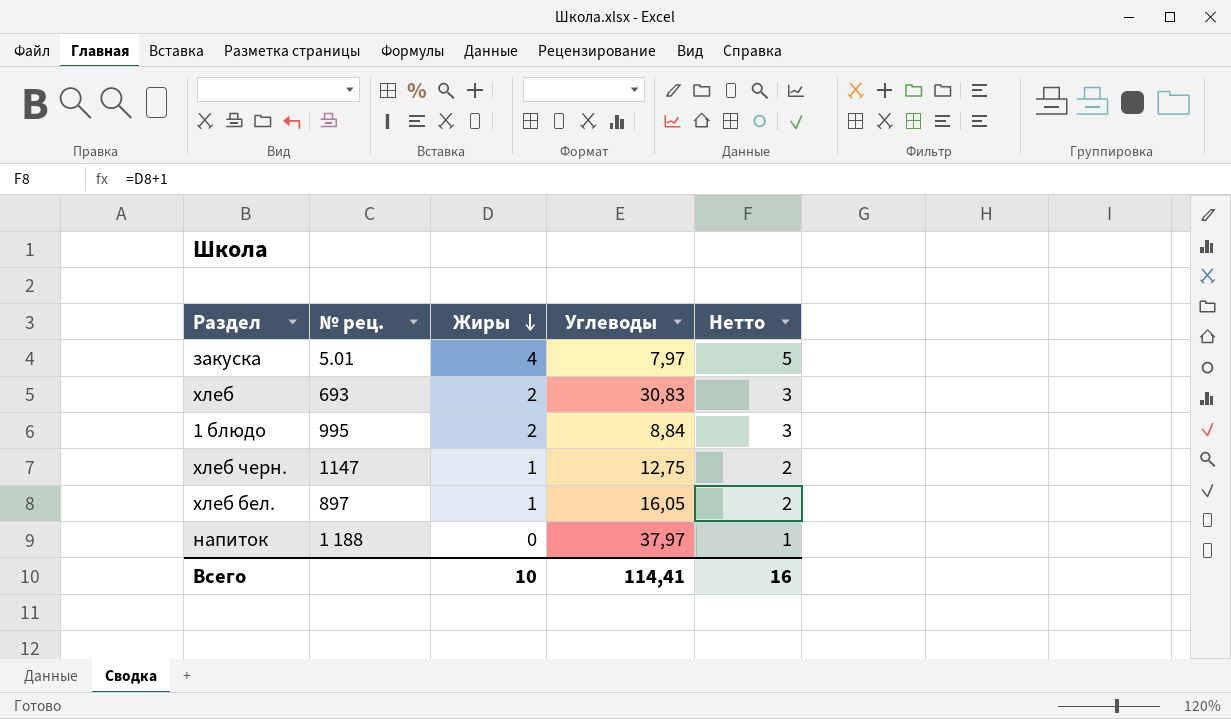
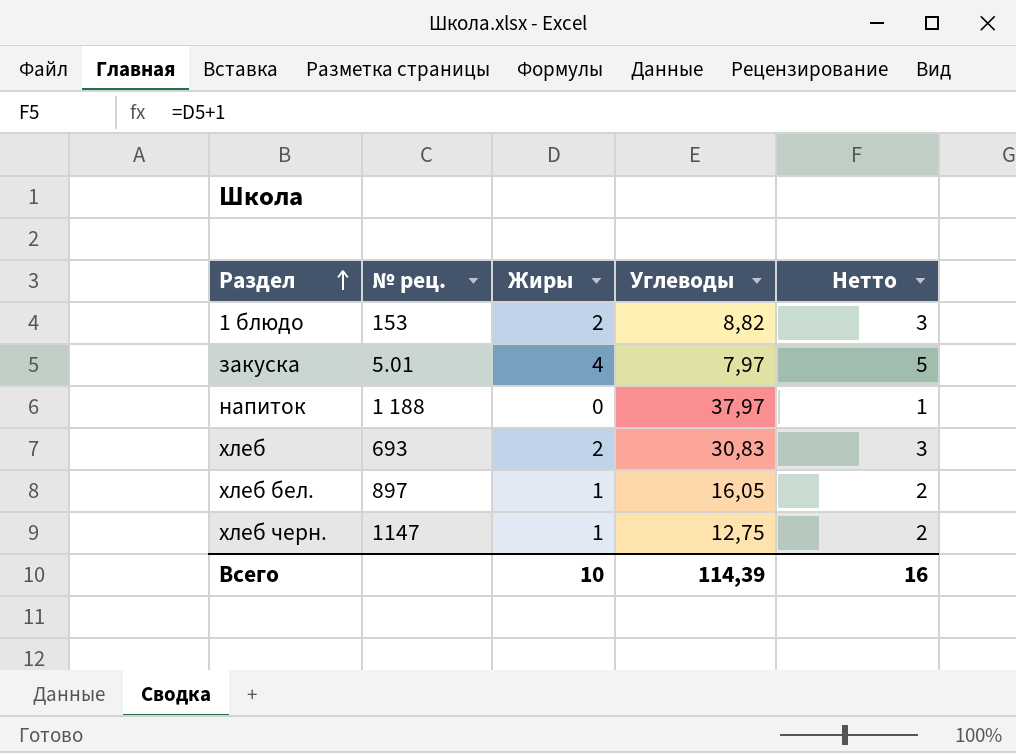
row order: Жиры descending -> Раздел ascending
1 блюдо | № рец.: 995 -> 153
1 блюдо | Углеводы: 8,84 -> 8,82
Всего | Углеводы: 114,41 -> 114,39

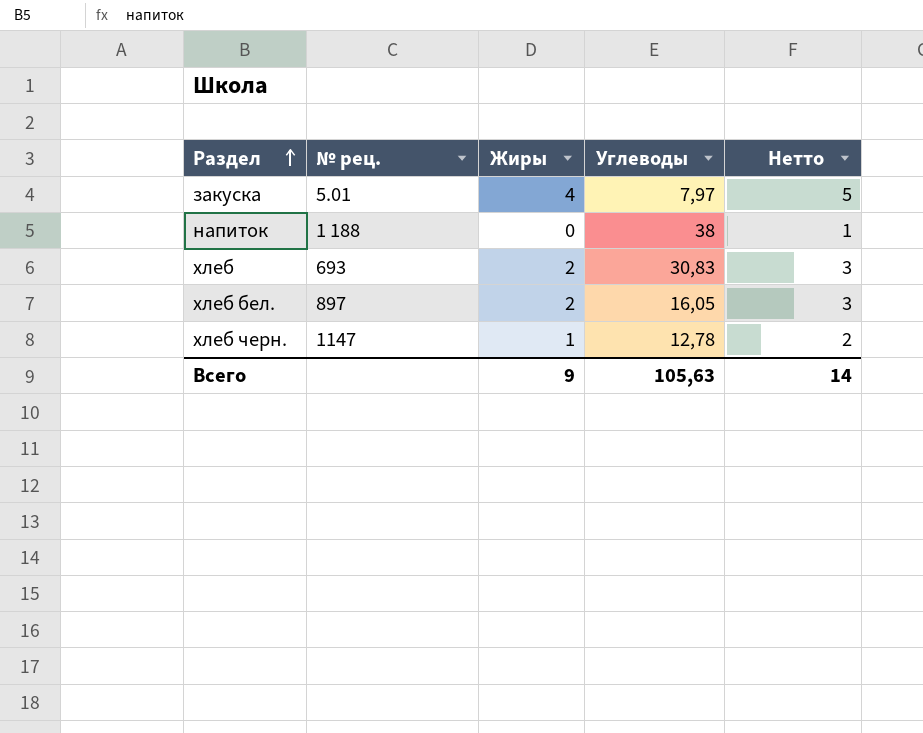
row 1 блюдо: 153 | 2 | 8,82 | 3 -> none
напиток | Углеводы: 37,97 -> 38
хлеб бел. | Жиры: 1 -> 2
хлеб бел. | Нетто: 2 -> 3
хлеб черн. | Углеводы: 12,75 -> 12,78
Всего | Жиры: 10 -> 9
Всего | Углеводы: 114,39 -> 105,63
Всего | Нетто: 16 -> 14

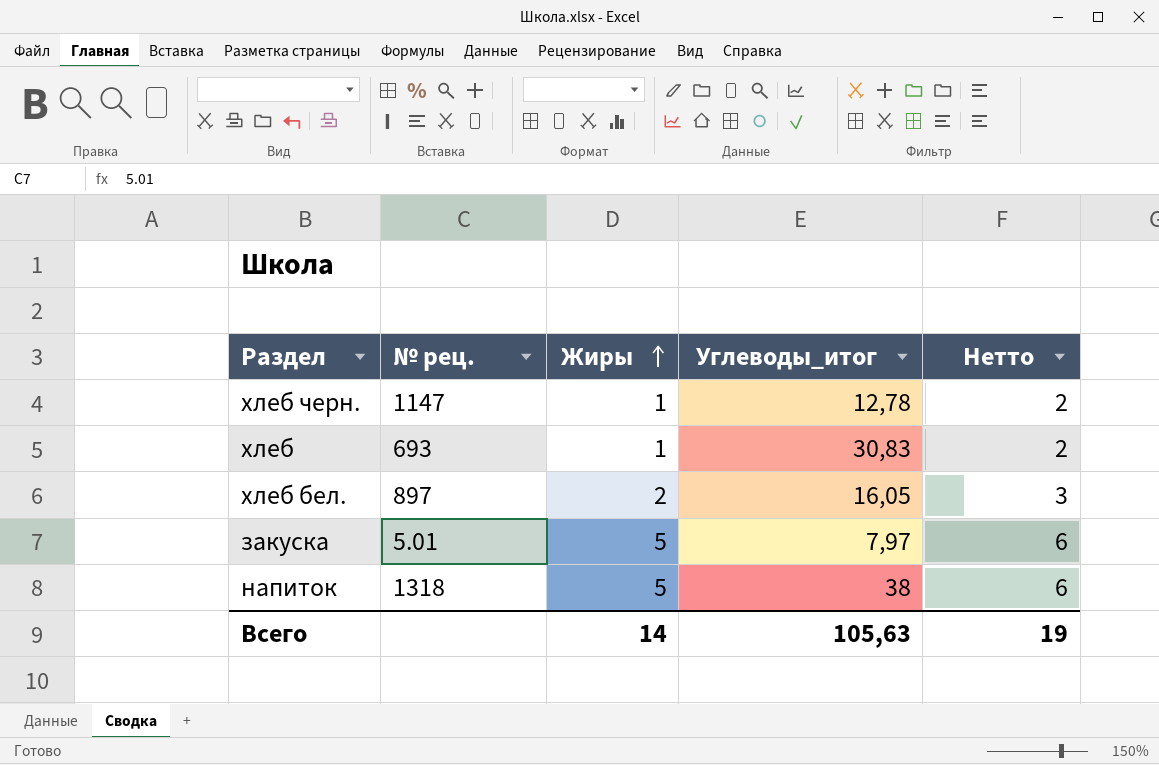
row order: Раздел ascending -> Жиры ascending
column name: Углеводы -> Углеводы_итог
хлеб | Жиры: 2 -> 1
хлеб | Нетто: 3 -> 2
закуска | Жиры: 4 -> 5
закуска | Нетто: 5 -> 6
напиток | № рец.: 1 188 -> 1318
напиток | Жиры: 0 -> 5
напиток | Нетто: 1 -> 6
Всего | Жиры: 9 -> 14
Всего | Нетто: 14 -> 19

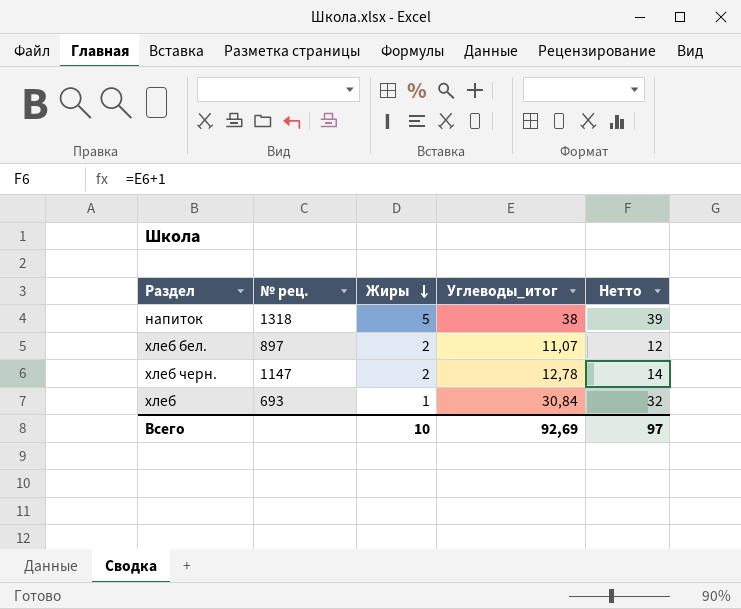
row order: Жиры ascending -> Жиры descending
column Нетто | formula: [Жиры] + 1 -> [Углеводы_итог] + 1
row закуска: 5.01 | 5 | 7,97 | 6 -> none
хлеб бел. | Углеводы_итог: 16,05 -> 11,07
хлеб черн. | Жиры: 1 -> 2
хлеб | Углеводы_итог: 30,83 -> 30,84
Всего | Жиры: 14 -> 10
Всего | Углеводы_итог: 105,63 -> 92,69
Всего | Нетто: 19 -> 97

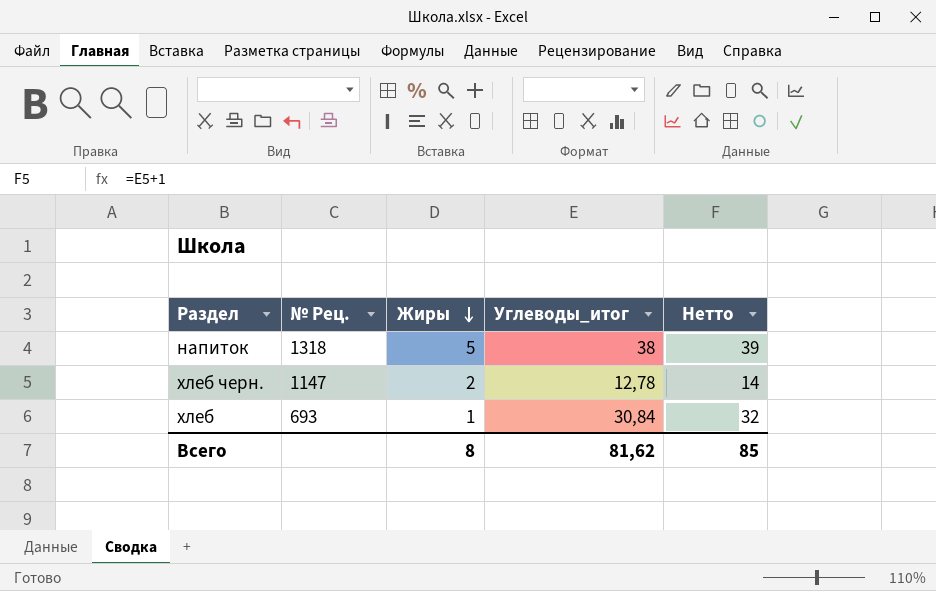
column name: № рец. -> № Рец.
row хлеб бел.: 897 | 2 | 11,07 | 12 -> none
Всего | Жиры: 10 -> 8
Всего | Углеводы_итог: 92,69 -> 81,62
Всего | Нетто: 97 -> 85

